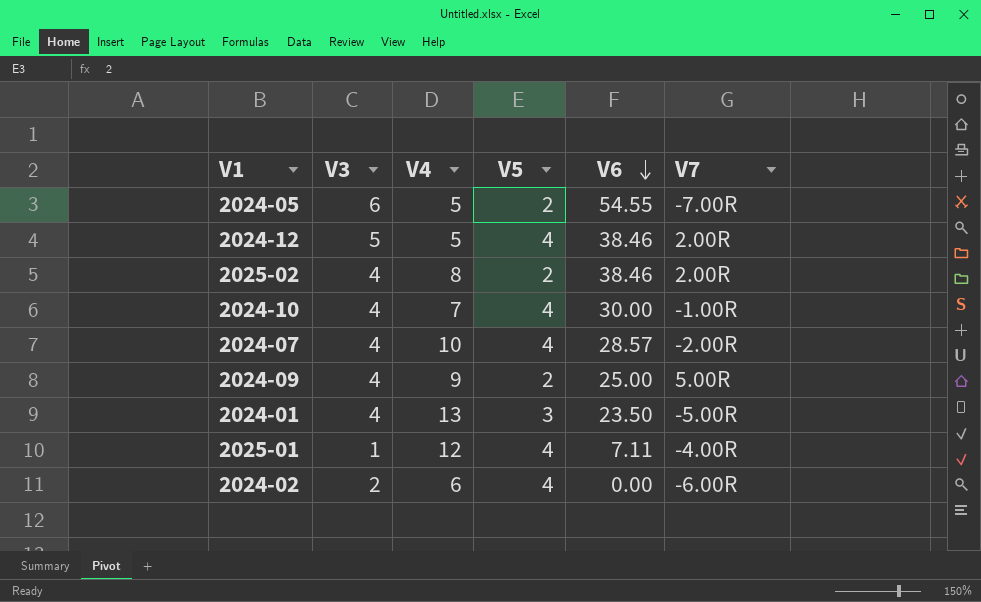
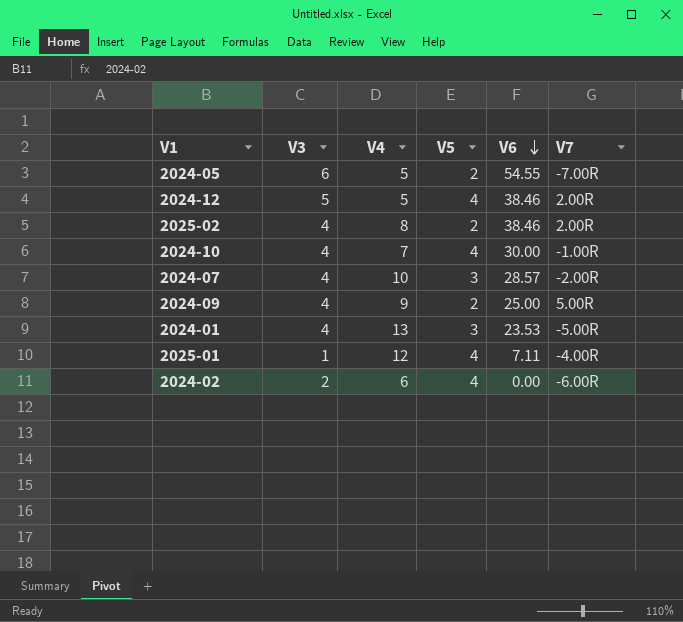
2024-07 | V5: 4 -> 3
2024-01 | V6: 23.50 -> 23.53

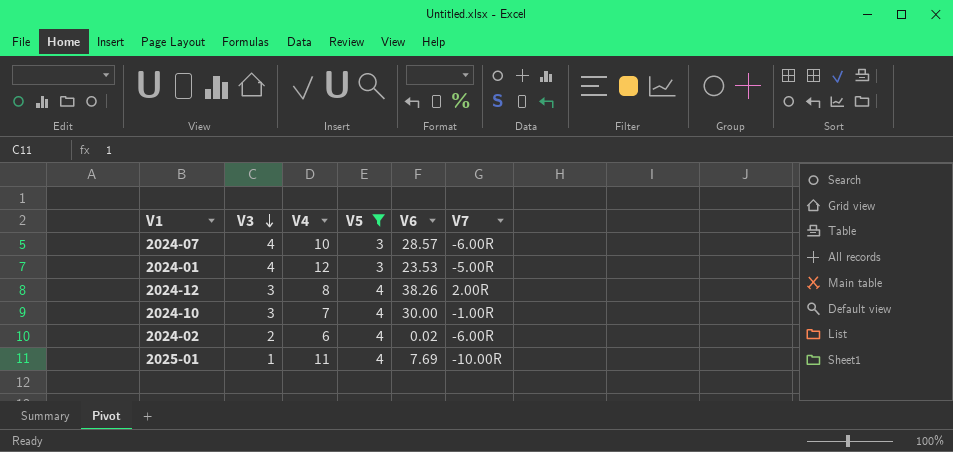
filter: none -> V5 != 2
row order: V6 descending -> V3 descending
2024-07 | V7: -2.00R -> -6.00R
2024-01 | V4: 13 -> 12
2024-12 | V3: 5 -> 3
2024-12 | V4: 5 -> 8
2024-12 | V6: 38.46 -> 38.26
2024-10 | V3: 4 -> 3
2024-02 | V6: 0.00 -> 0.02
2025-01 | V4: 12 -> 11
2025-01 | V6: 7.11 -> 7.69
2025-01 | V7: -4.00R -> -10.00R

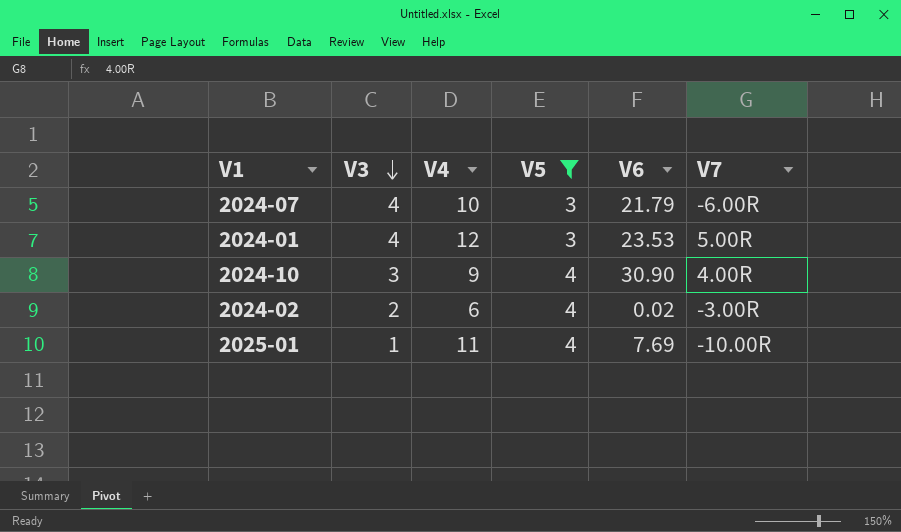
row 2024-12: 3 | 8 | 4 | 38.26 | 2.00R -> none
2024-07 | V6: 28.57 -> 21.79
2024-01 | V7: -5.00R -> 5.00R
2024-10 | V4: 7 -> 9
2024-10 | V6: 30.00 -> 30.90
2024-10 | V7: -1.00R -> 4.00R
2024-02 | V7: -6.00R -> -3.00R

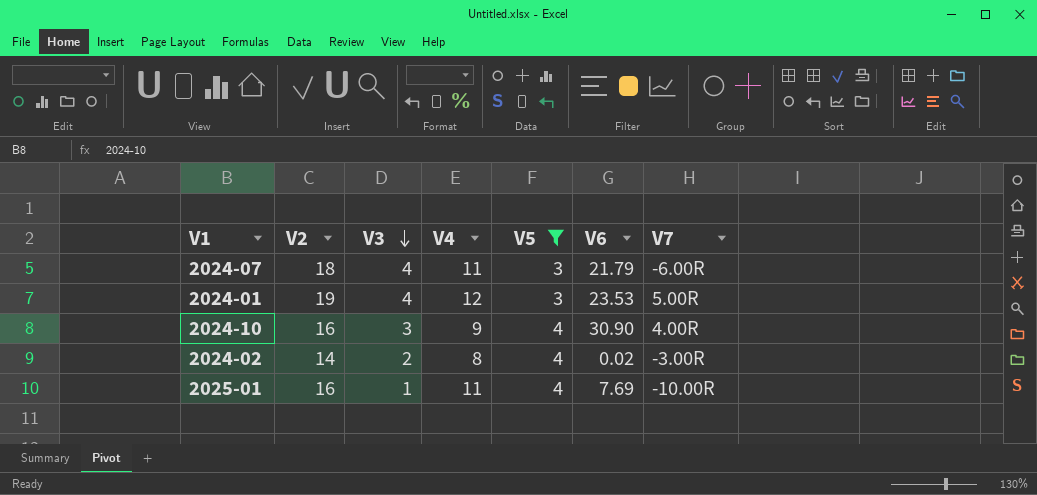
column V2 | formula: none -> [V3] + [V4] + [V5]
2024-07 | V4: 10 -> 11
2024-02 | V4: 6 -> 8

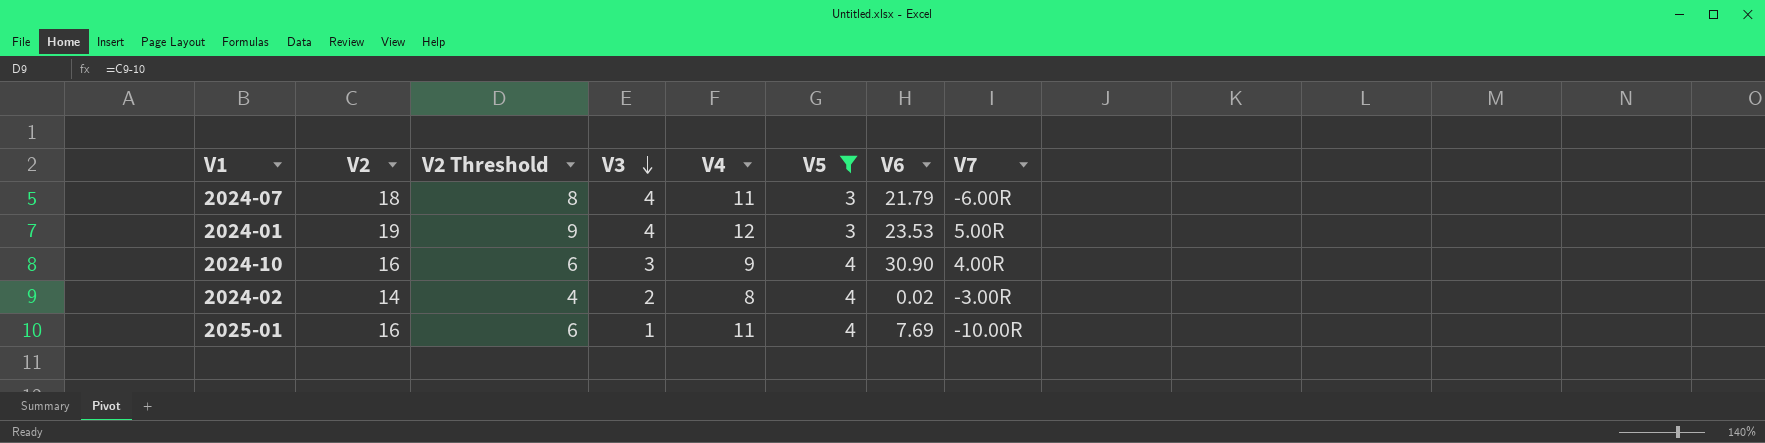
column V2 Threshold | formula: none -> [V2] - 10

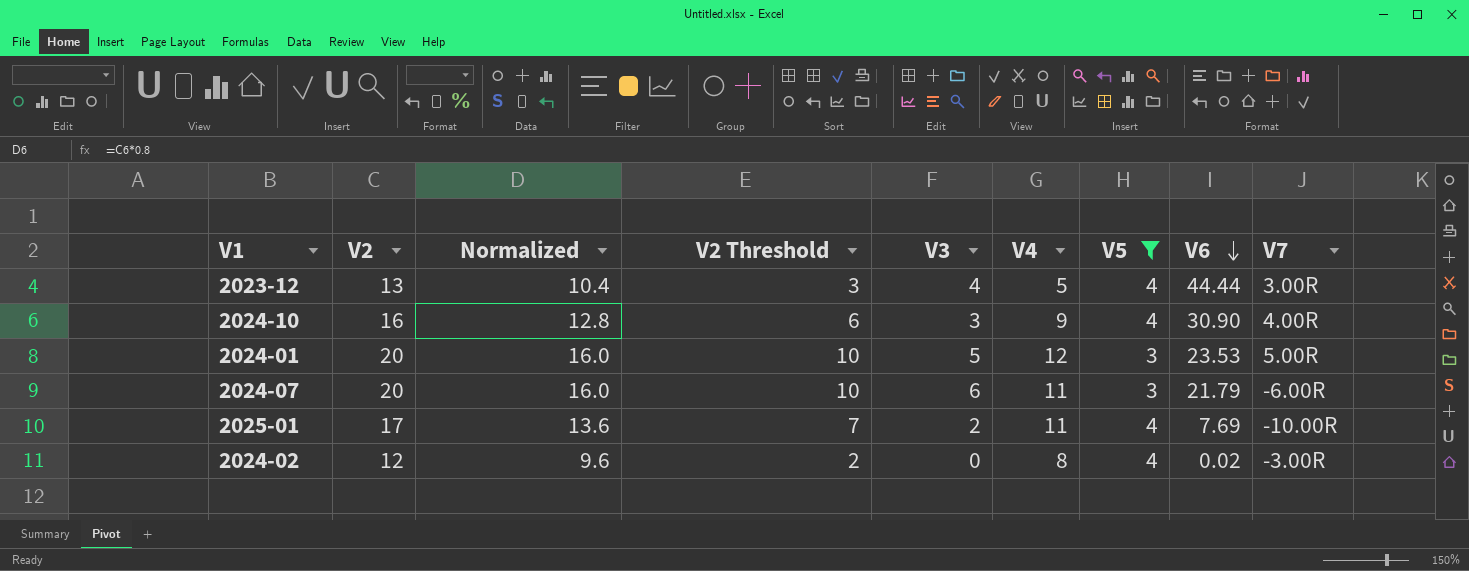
row order: V3 descending -> V6 descending
column Normalized | formula: none -> [V2] * 0.8
row 2023-12: none -> 13 | 10.4 | 3 | 4 | 5 | 4 | 44.44 | 3.00R
2024-01 | V2: 19 -> 20
2024-01 | V2 Threshold: 9 -> 10
2024-01 | V3: 4 -> 5
2024-07 | V2: 18 -> 20
2024-07 | V2 Threshold: 8 -> 10
2024-07 | V3: 4 -> 6
2025-01 | V2: 16 -> 17
2025-01 | V2 Threshold: 6 -> 7
2025-01 | V3: 1 -> 2
2024-02 | V2: 14 -> 12
2024-02 | V2 Threshold: 4 -> 2
2024-02 | V3: 2 -> 0

